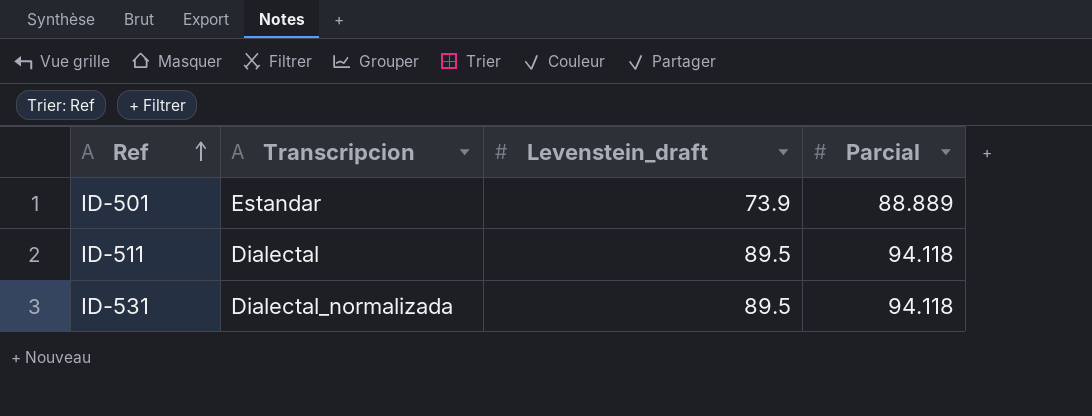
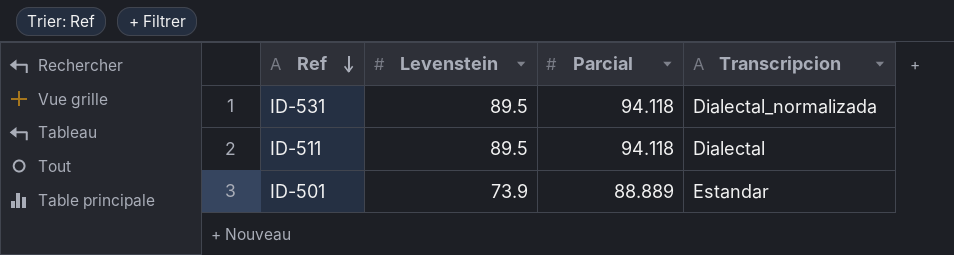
row order: Ref ascending -> Ref descending
column name: Levenstein_draft -> Levenstein
column Transcripcion | position: 2 -> 4

